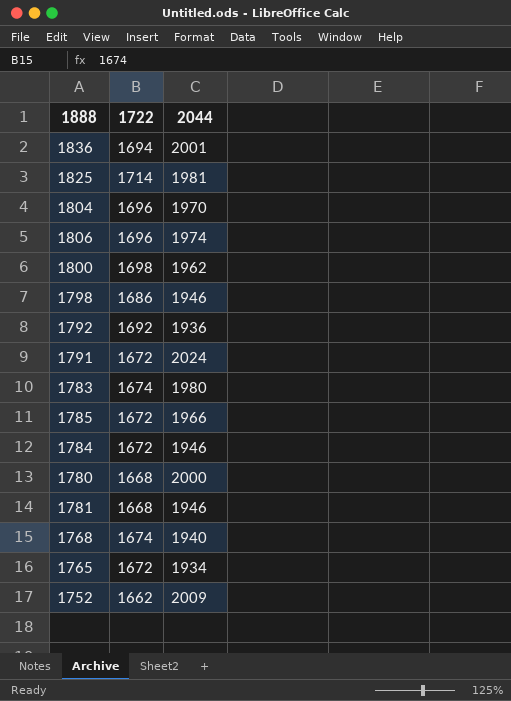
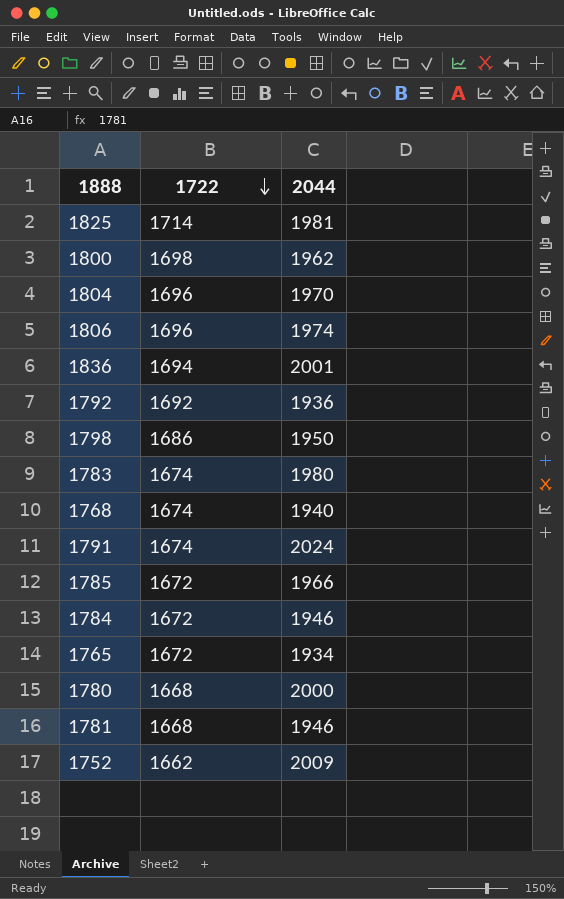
row order: none -> 1722 descending
1798 | 2044: 1946 -> 1950
1791 | 1722: 1672 -> 1674

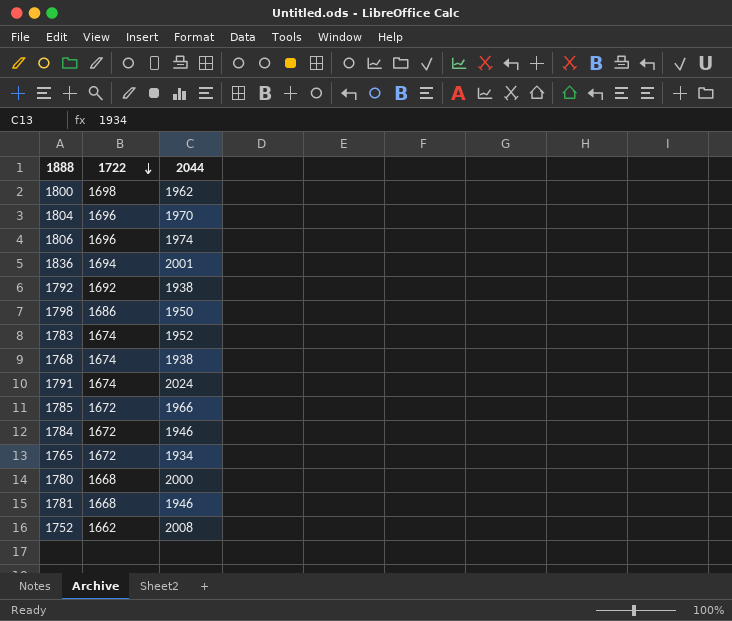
row 1825: 1714 | 1981 -> none
1792 | 2044: 1936 -> 1938
1783 | 2044: 1980 -> 1952
1768 | 2044: 1940 -> 1938
1752 | 2044: 2009 -> 2008

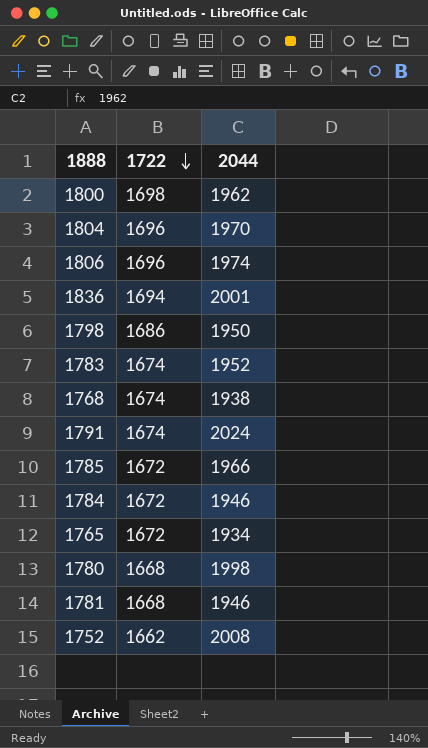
row 1792: 1692 | 1938 -> none
1780 | 2044: 2000 -> 1998

